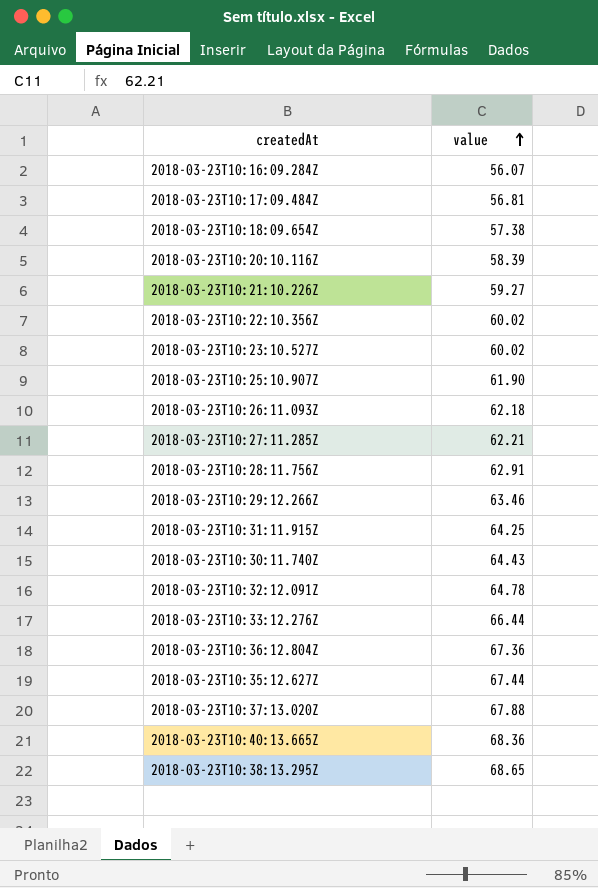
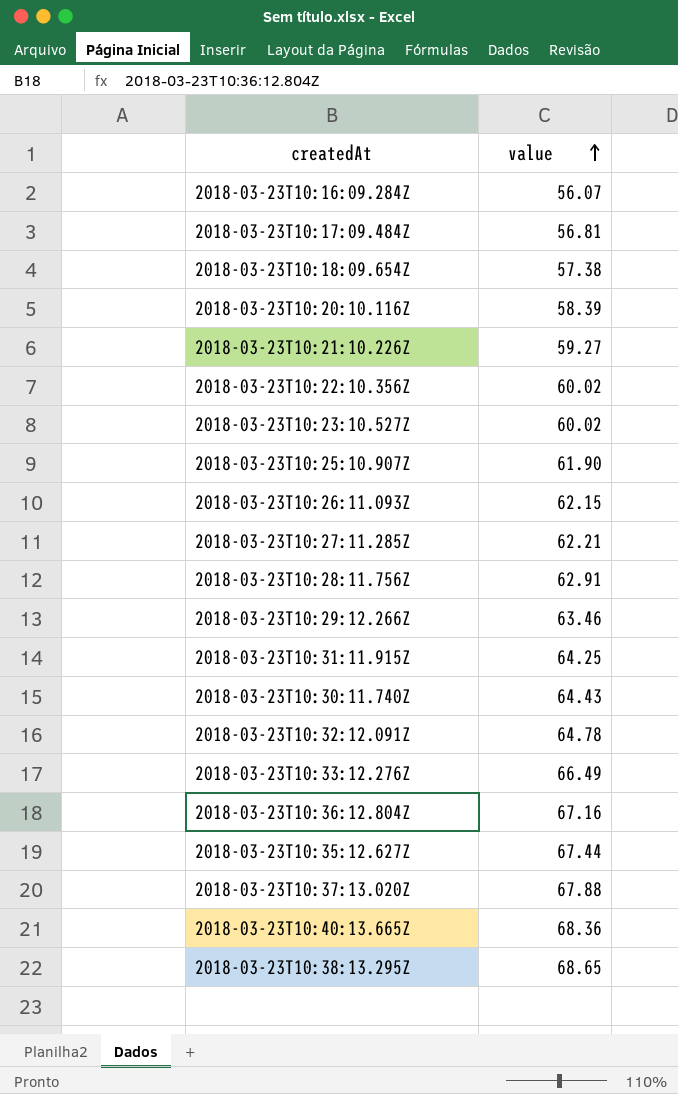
2018-03-23T10:26:11.093Z | value: 62.18 -> 62.15
2018-03-23T10:33:12.276Z | value: 66.44 -> 66.49
2018-03-23T10:36:12.804Z | value: 67.36 -> 67.16

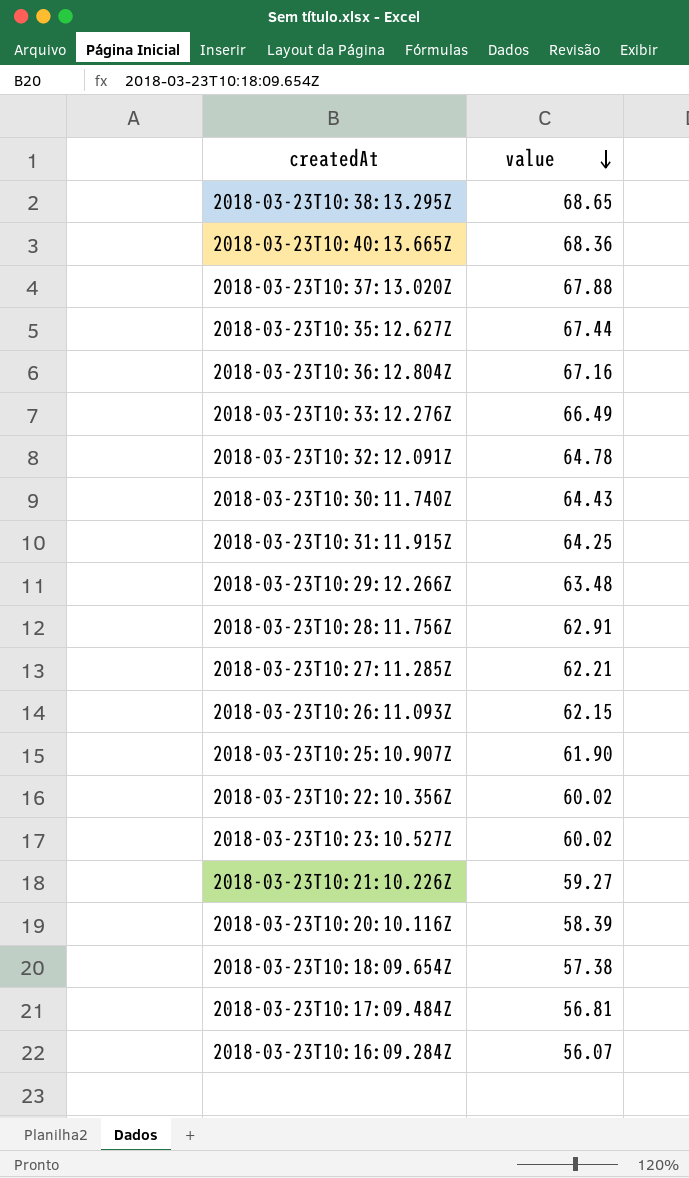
row order: value ascending -> value descending
2018-03-23T10:29:12.266Z | value: 63.46 -> 63.48

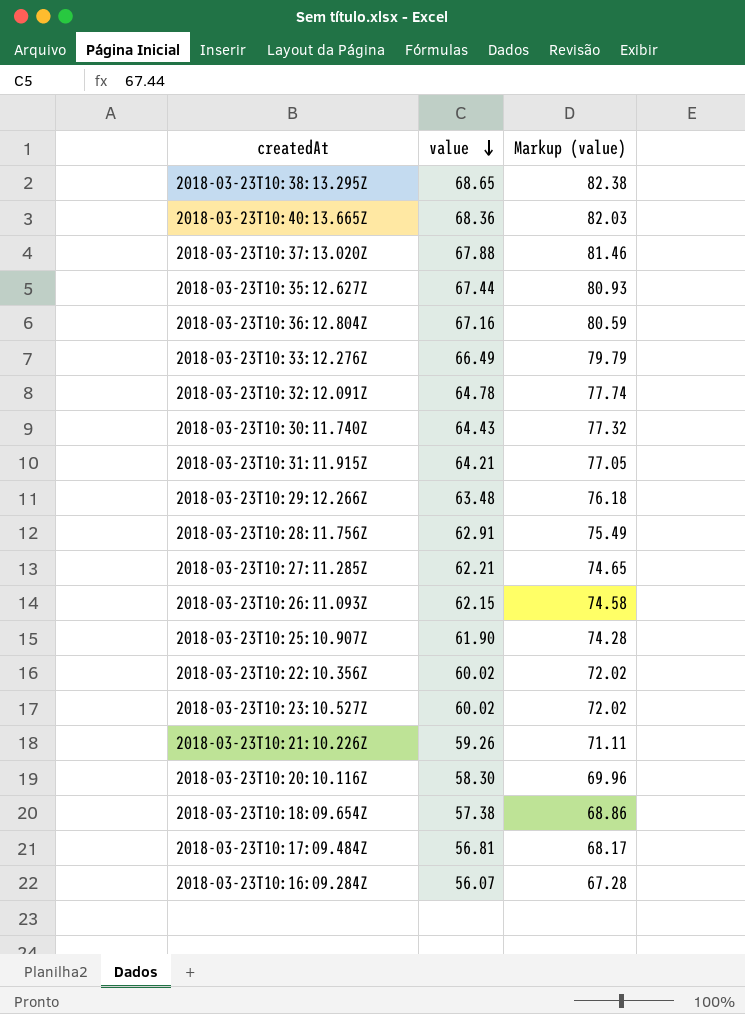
column Markup (value) | formula: none -> [value] * 1.2
2018-03-23T10:31:11.915Z | value: 64.25 -> 64.21
2018-03-23T10:21:10.226Z | value: 59.27 -> 59.26
2018-03-23T10:20:10.116Z | value: 58.39 -> 58.30

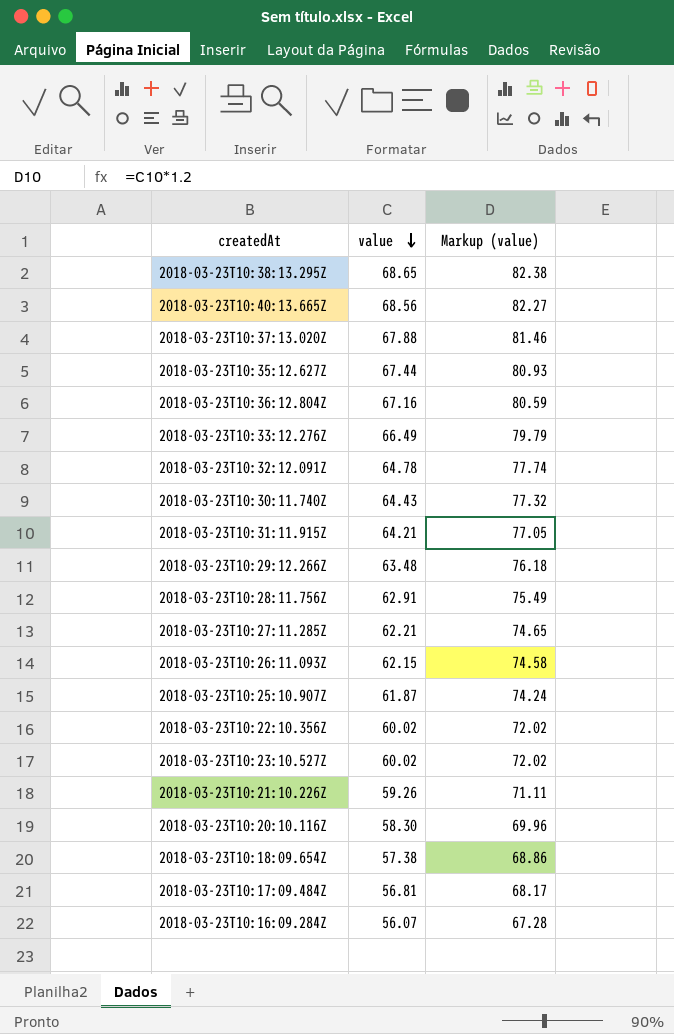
2018-03-23T10:40:13.665Z | value: 68.36 -> 68.56
2018-03-23T10:40:13.665Z | Markup (value): 82.03 -> 82.27
2018-03-23T10:25:10.907Z | value: 61.90 -> 61.87
2018-03-23T10:25:10.907Z | Markup (value): 74.28 -> 74.24

